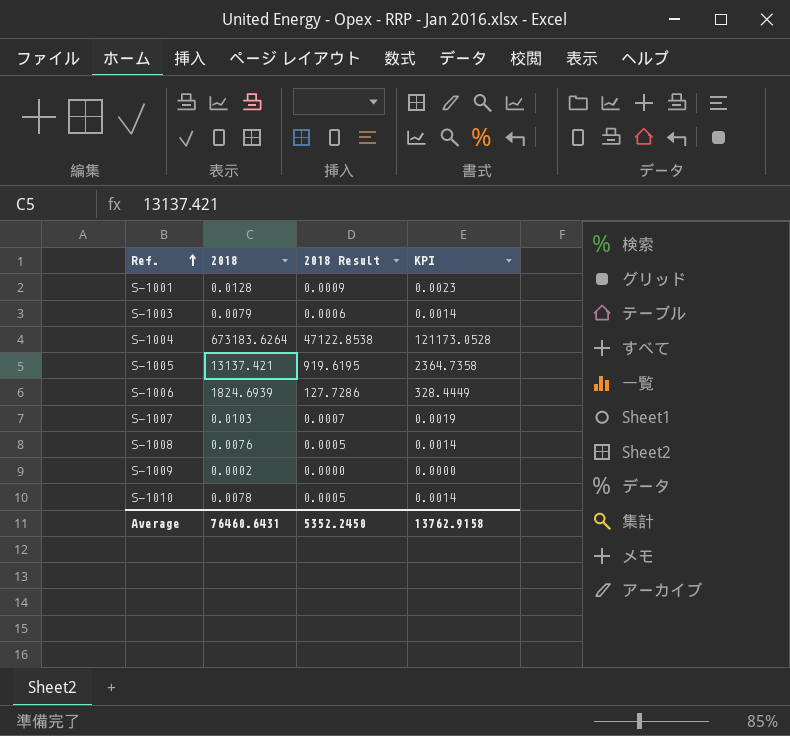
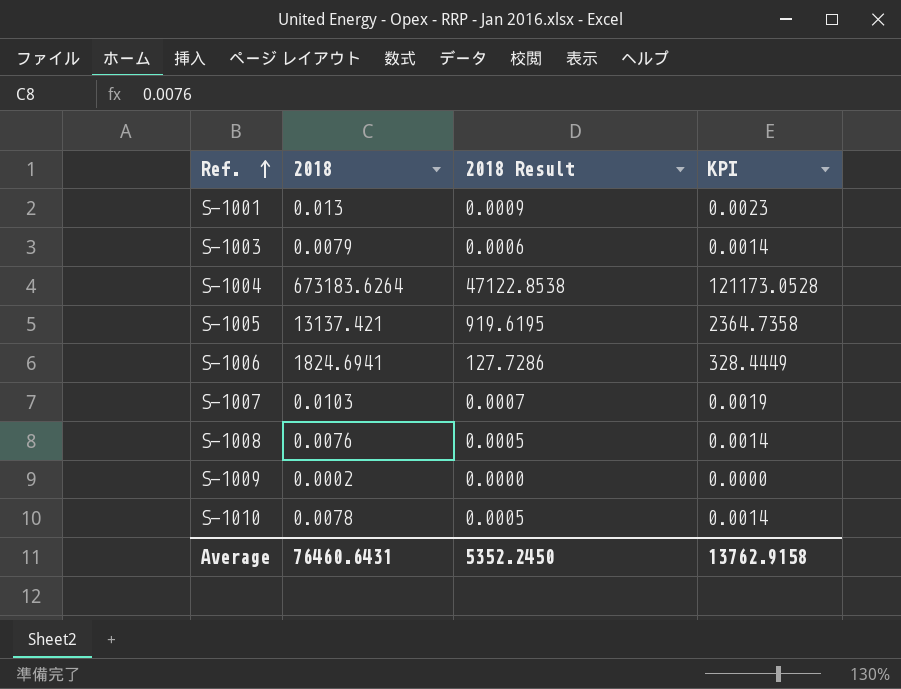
S-1001 | 2018: 0.0128 -> 0.013
S-1006 | 2018: 1824.6939 -> 1824.6941

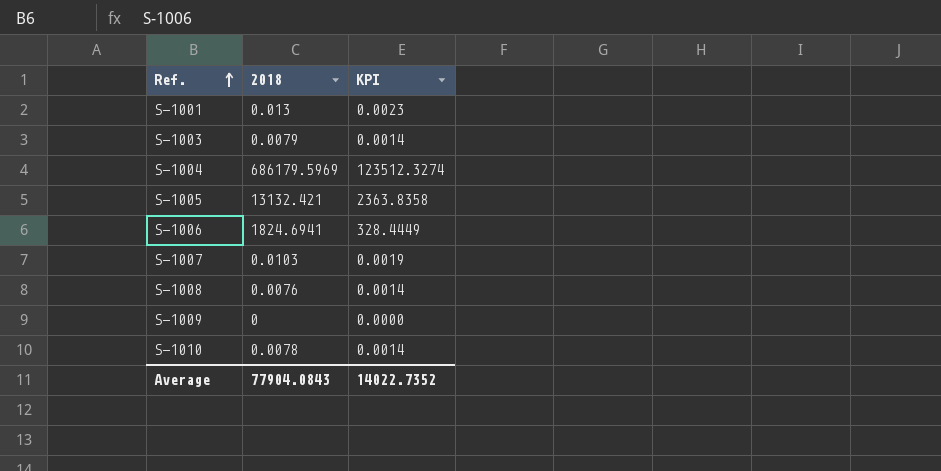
column 2018 Result | formula: [2018] * 0.07 -> none
S-1004 | 2018: 673183.6264 -> 686179.5969
S-1004 | KPI: 121173.0528 -> 123512.3274
S-1005 | 2018: 13137.421 -> 13132.421
S-1005 | KPI: 2364.7358 -> 2363.8358
S-1009 | 2018: 0.0002 -> 0
Average | 2018: 76460.6431 -> 77904.0843
Average | KPI: 13762.9158 -> 14022.7352

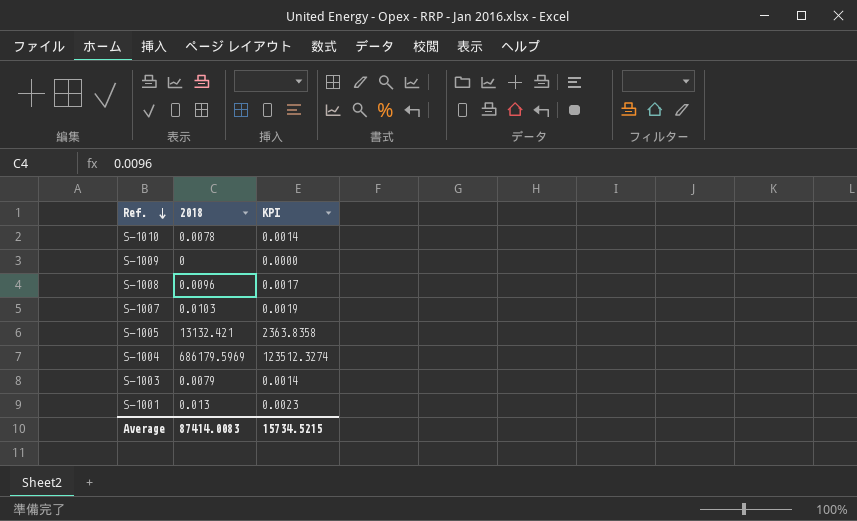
row order: Ref. ascending -> Ref. descending
row S-1006: 1824.6941 | 328.4449 -> none
S-1008 | 2018: 0.0076 -> 0.0096
S-1008 | KPI: 0.0014 -> 0.0017
Average | 2018: 77904.0843 -> 87414.0083
Average | KPI: 14022.7352 -> 15734.5215

